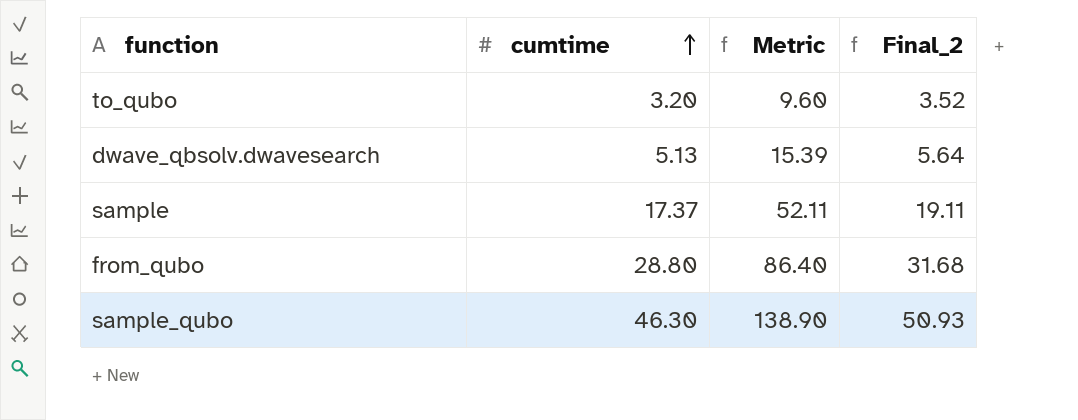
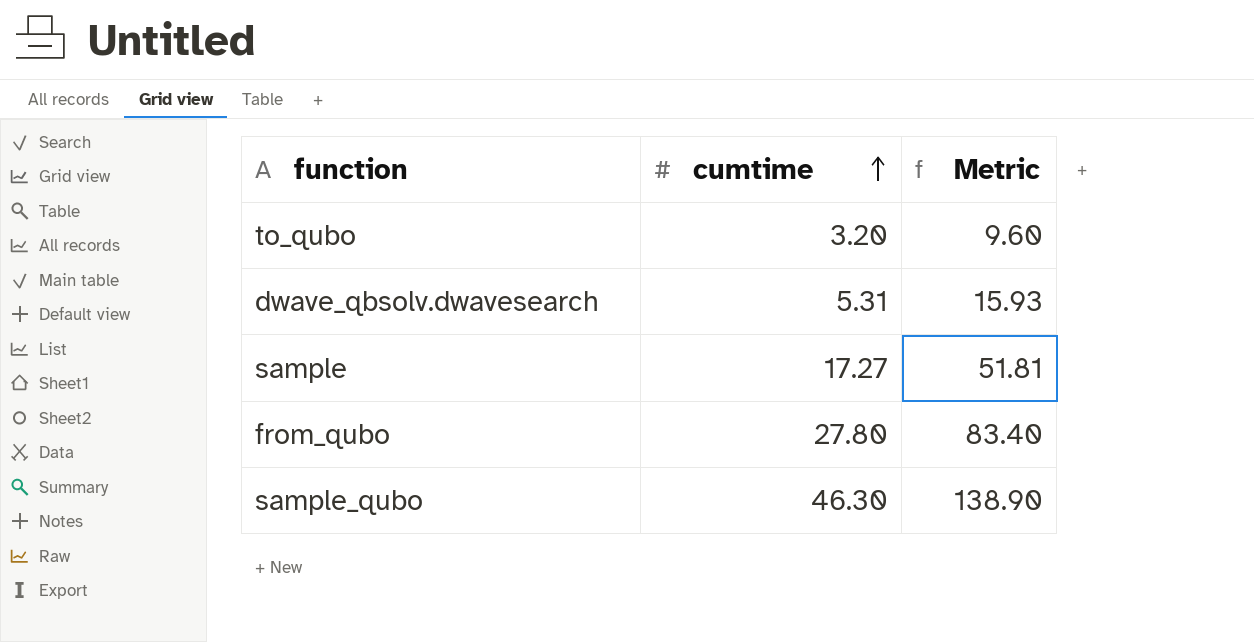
column Final_2 | formula: [cumtime] * 1.1 -> none
dwave_qbsolv.dwavesearch | cumtime: 5.13 -> 5.31
dwave_qbsolv.dwavesearch | Metric: 15.39 -> 15.93
sample | cumtime: 17.37 -> 17.27
sample | Metric: 52.11 -> 51.81
from_qubo | cumtime: 28.80 -> 27.80
from_qubo | Metric: 86.40 -> 83.40

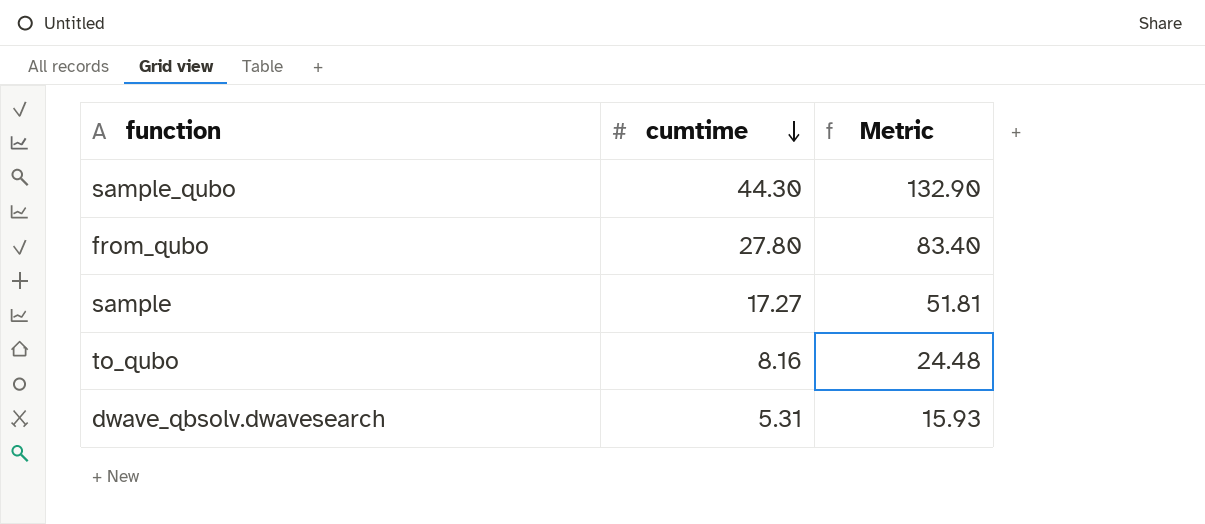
row order: cumtime ascending -> cumtime descending
sample_qubo | cumtime: 46.30 -> 44.30
sample_qubo | Metric: 138.90 -> 132.90
to_qubo | cumtime: 3.20 -> 8.16
to_qubo | Metric: 9.60 -> 24.48

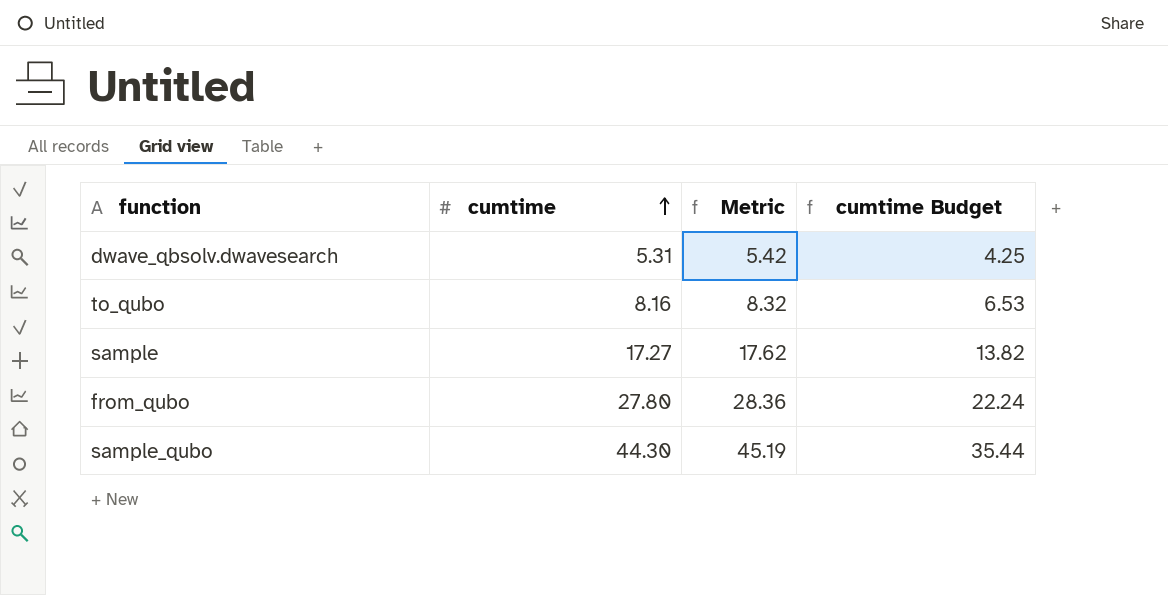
row order: cumtime descending -> cumtime ascending
column Metric | formula: [cumtime] * 3 -> [cumtime] * 1.02
column cumtime Budget | formula: none -> [cumtime] * 0.8

